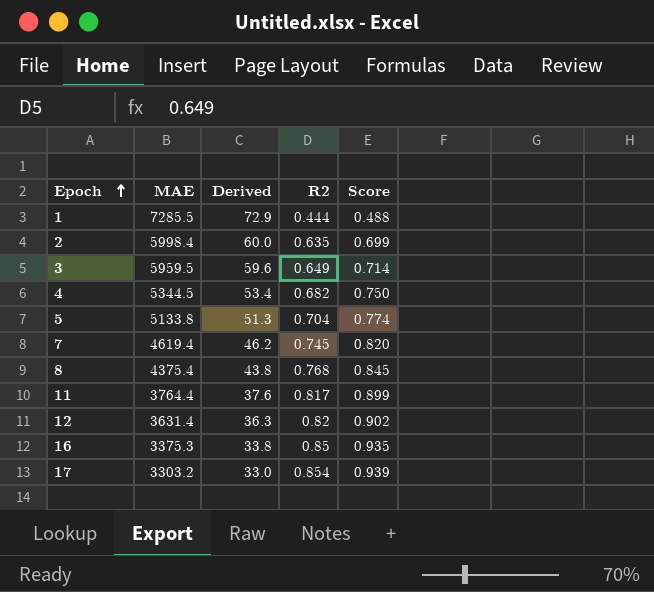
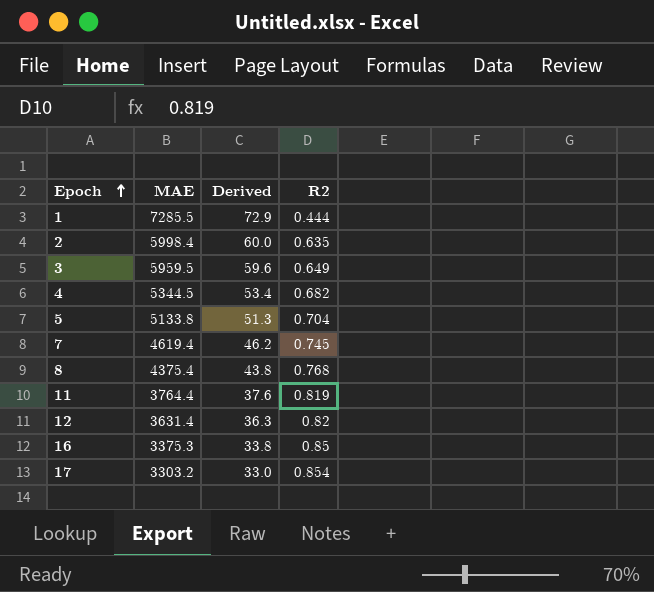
column Score | formula: [R2] * 1.1 -> none
11 | R2: 0.817 -> 0.819

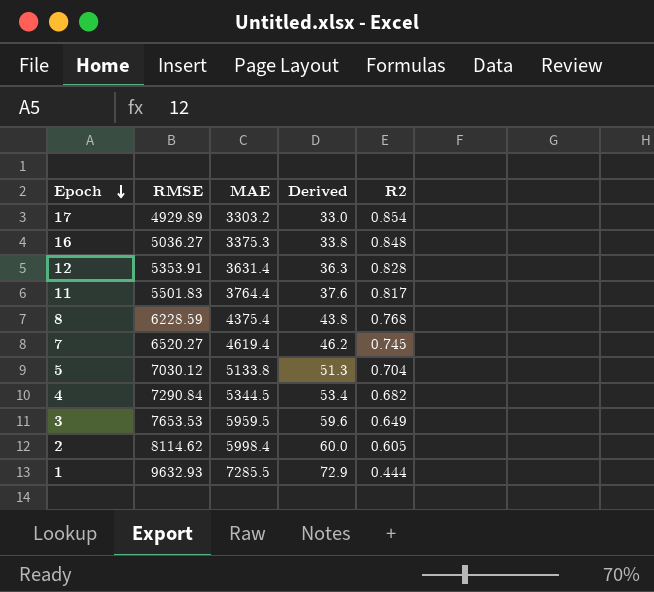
row order: Epoch ascending -> Epoch descending
column RMSE | position: none -> 2
16 | R2: 0.85 -> 0.848
12 | R2: 0.82 -> 0.828
11 | R2: 0.819 -> 0.817
2 | R2: 0.635 -> 0.605

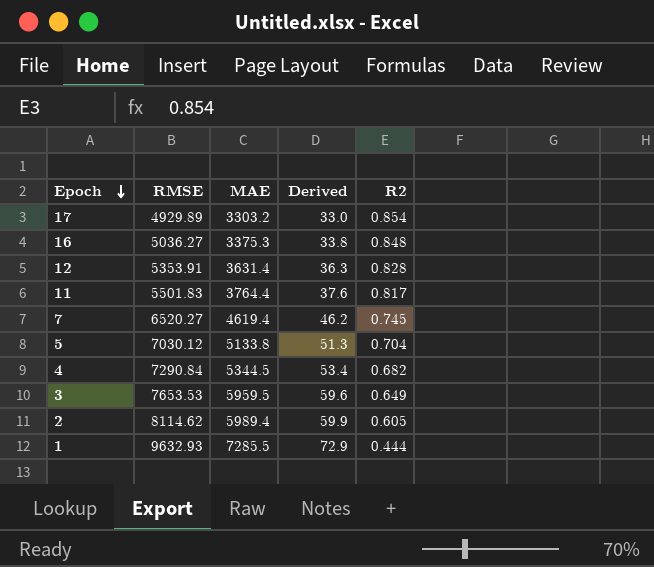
row 8: 6228.59 | 4375.4 | 43.8 | 0.768 -> none
2 | MAE: 5998.4 -> 5989.4
2 | Derived: 60.0 -> 59.9

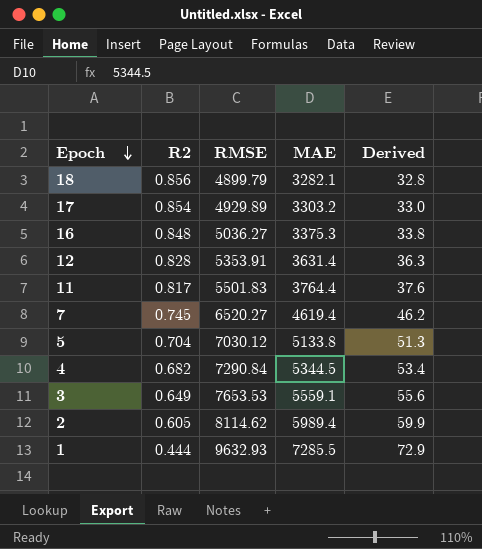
column R2 | position: 5 -> 2
row 18: none -> 0.856 | 4899.79 | 3282.1 | 32.8
3 | MAE: 5959.5 -> 5559.1
3 | Derived: 59.6 -> 55.6

